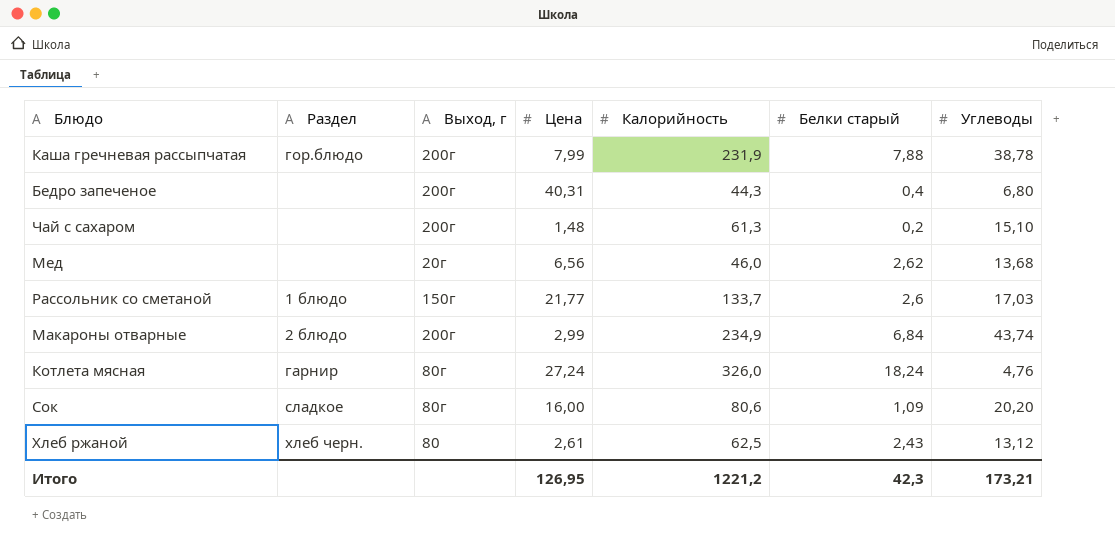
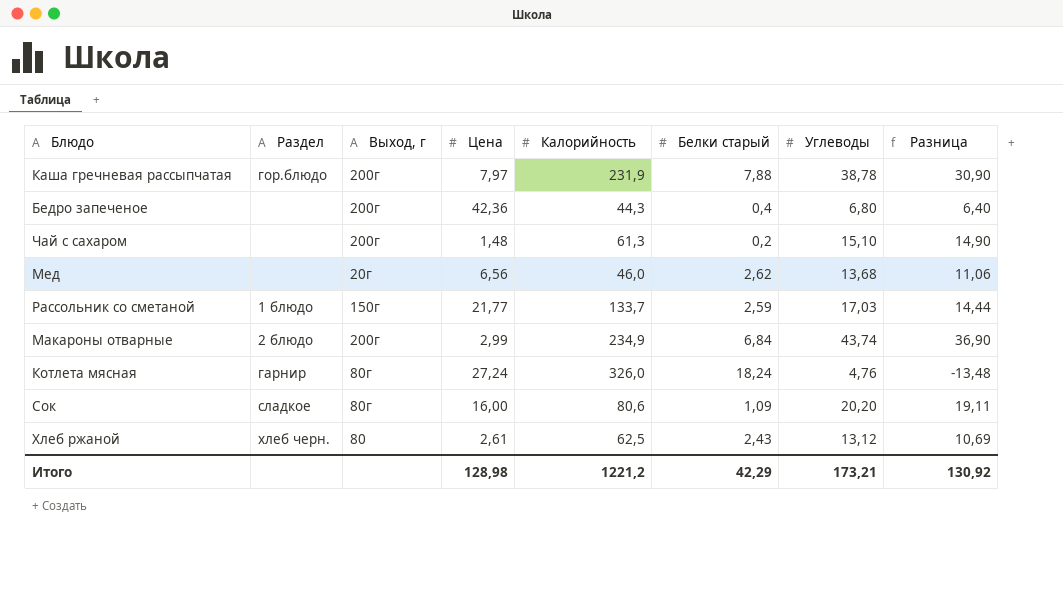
column Разница | formula: none -> [Углеводы] - [Белки старый]
Каша гречневая рассыпчатая | Цена: 7,99 -> 7,97
Бедро запеченое | Цена: 40,31 -> 42,36
Рассольник со сметаной | Белки старый: 2,6 -> 2,59
Итого | Цена: 126,95 -> 128,98
Итого | Белки старый: 42,3 -> 42,29

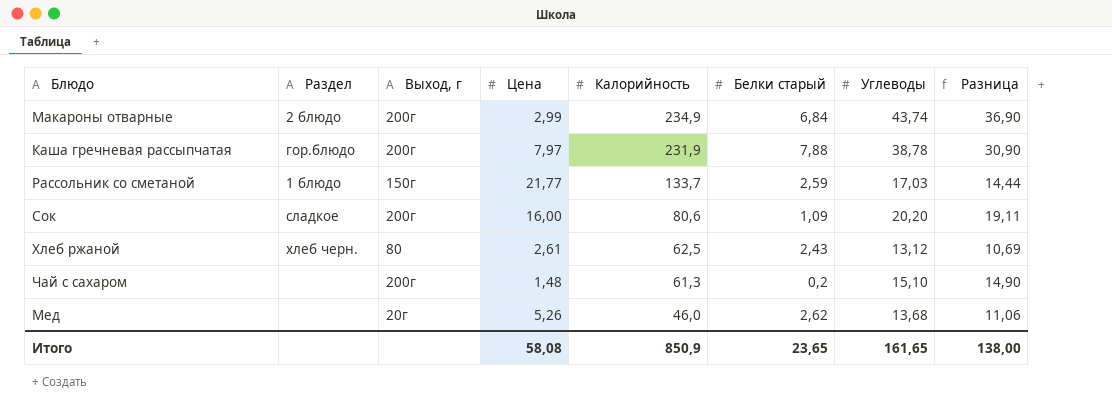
row order: none -> Калорийность descending
row Бедро запеченое: none | 200г | 42,36 | 44,3 | 0,4 | 6,80 | 6,40 -> none
row Котлета мясная: гарнир | 80г | 27,24 | 326,0 | 18,24 | 4,76 | -13,48 -> none
Сок | Выход, г: 80г -> 200г
Мед | Цена: 6,56 -> 5,26
Итого | Цена: 128,98 -> 58,08
Итого | Калорийность: 1221,2 -> 850,9
Итого | Белки старый: 42,29 -> 23,65
Итого | Углеводы: 173,21 -> 161,65
Итого | Разница: 130,92 -> 138,00

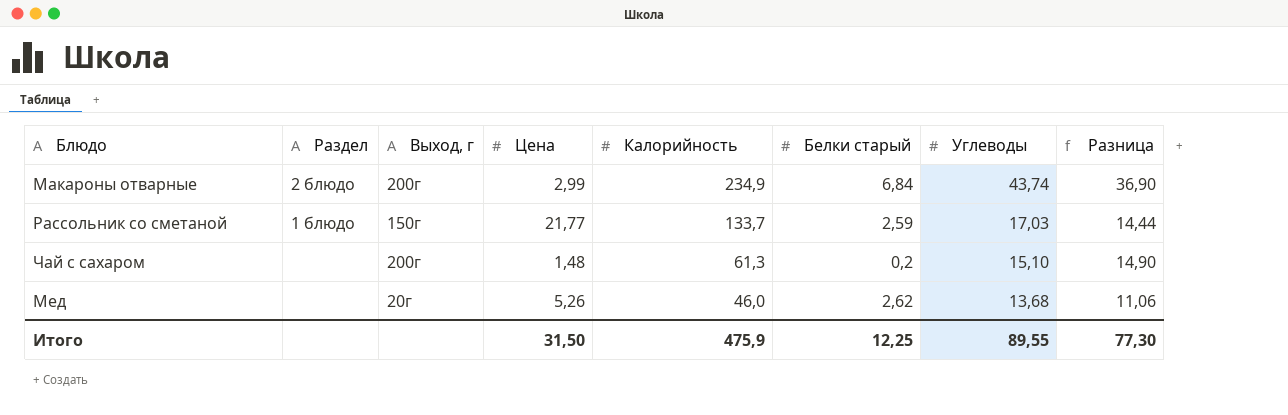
row Каша гречневая рассыпчатая: гор.блюдо | 200г | 7,97 | 231,9 | 7,88 | 38,78 | 30,90 -> none
row Сок: сладкое | 200г | 16,00 | 80,6 | 1,09 | 20,20 | 19,11 -> none
row Хлеб ржаной: хлеб черн. | 80 | 2,61 | 62,5 | 2,43 | 13,12 | 10,69 -> none
Итого | Цена: 58,08 -> 31,50
Итого | Калорийность: 850,9 -> 475,9
Итого | Белки старый: 23,65 -> 12,25
Итого | Углеводы: 161,65 -> 89,55
Итого | Разница: 138,00 -> 77,30

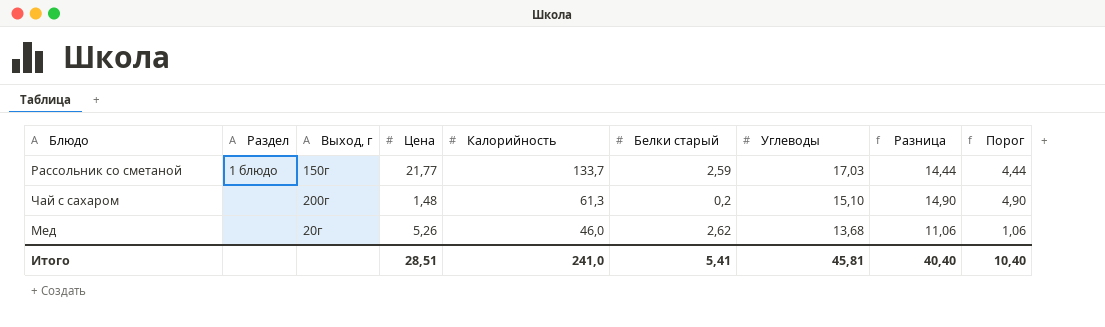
column Порог | formula: none -> [Разница] - 10
row Макароны отварные: 2 блюдо | 200г | 2,99 | 234,9 | 6,84 | 43,74 | 36,90 -> none
Итого | Цена: 31,50 -> 28,51
Итого | Калорийность: 475,9 -> 241,0
Итого | Белки старый: 12,25 -> 5,41
Итого | Углеводы: 89,55 -> 45,81
Итого | Разница: 77,30 -> 40,40

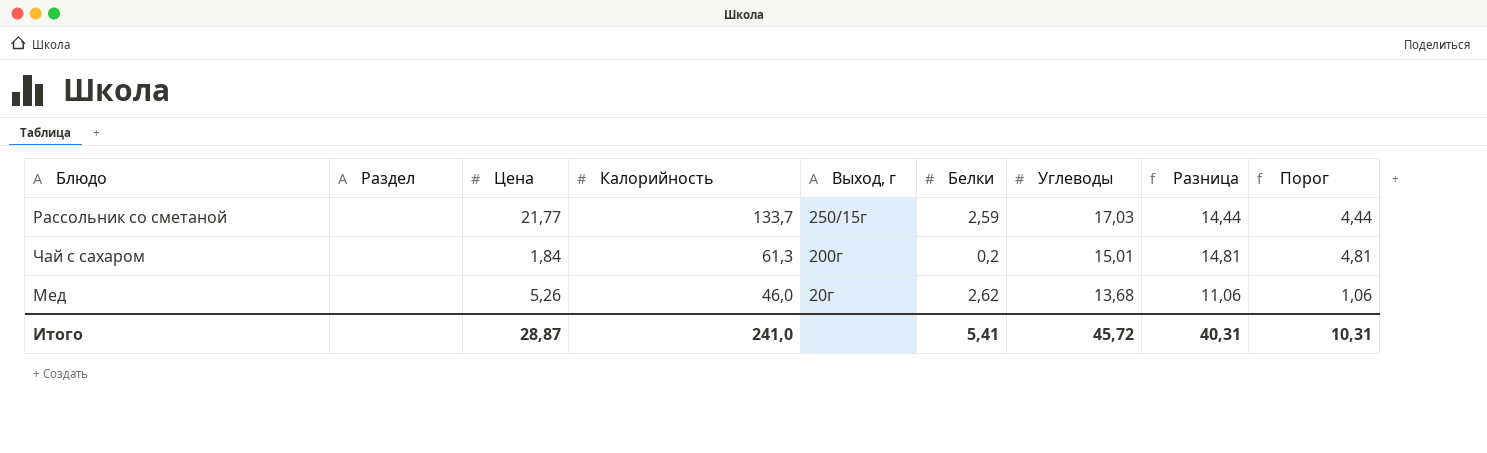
column Выход, г | position: 3 -> 5
column name: Белки старый -> Белки
Рассольник со сметаной | Раздел: 1 блюдо -> none
Рассольник со сметаной | Выход, г: 150г -> 250/15г
Чай с сахаром | Цена: 1,48 -> 1,84
Чай с сахаром | Углеводы: 15,10 -> 15,01
Чай с сахаром | Разница: 14,90 -> 14,81
Чай с сахаром | Порог: 4,90 -> 4,81
Итого | Цена: 28,51 -> 28,87
Итого | Углеводы: 45,81 -> 45,72
Итого | Разница: 40,40 -> 40,31
Итого | Порог: 10,40 -> 10,31

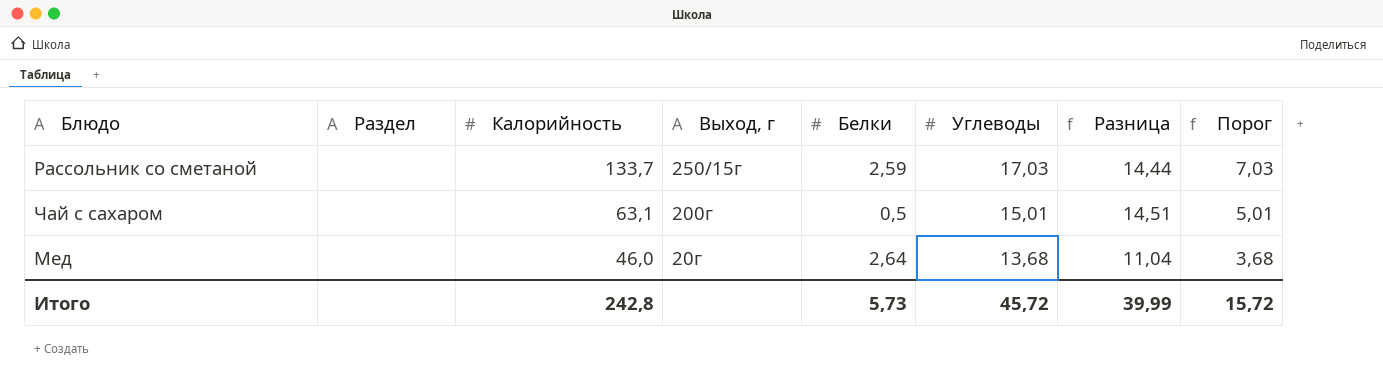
column Цена | position: 3 -> none
column Порог | formula: [Разница] - 10 -> [Углеводы] - 10
Чай с сахаром | Калорийность: 61,3 -> 63,1
Чай с сахаром | Белки: 0,2 -> 0,5
Чай с сахаром | Разница: 14,81 -> 14,51
Мед | Белки: 2,62 -> 2,64
Мед | Разница: 11,06 -> 11,04
Итого | Калорийность: 241,0 -> 242,8
Итого | Белки: 5,41 -> 5,73
Итого | Разница: 40,31 -> 39,99
Итого | Порог: 10,31 -> 15,72

